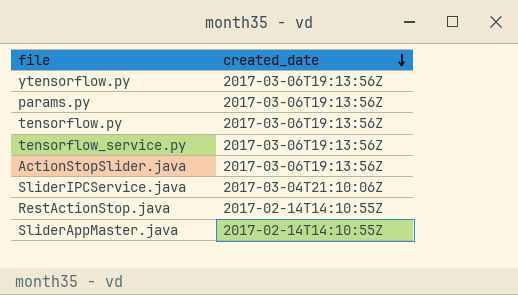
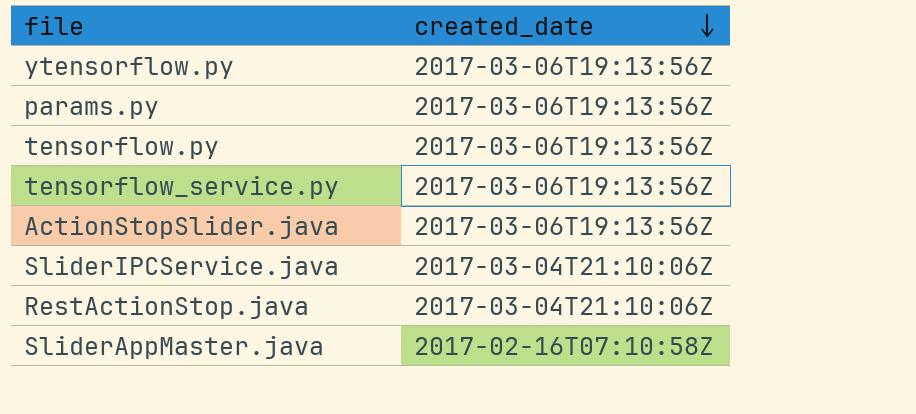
RestActionStop.java | created_date: 2017-02-14T14:10:55Z -> 2017-03-04T21:10:06Z
SliderAppMaster.java | created_date: 2017-02-14T14:10:55Z -> 2017-02-16T07:10:58Z

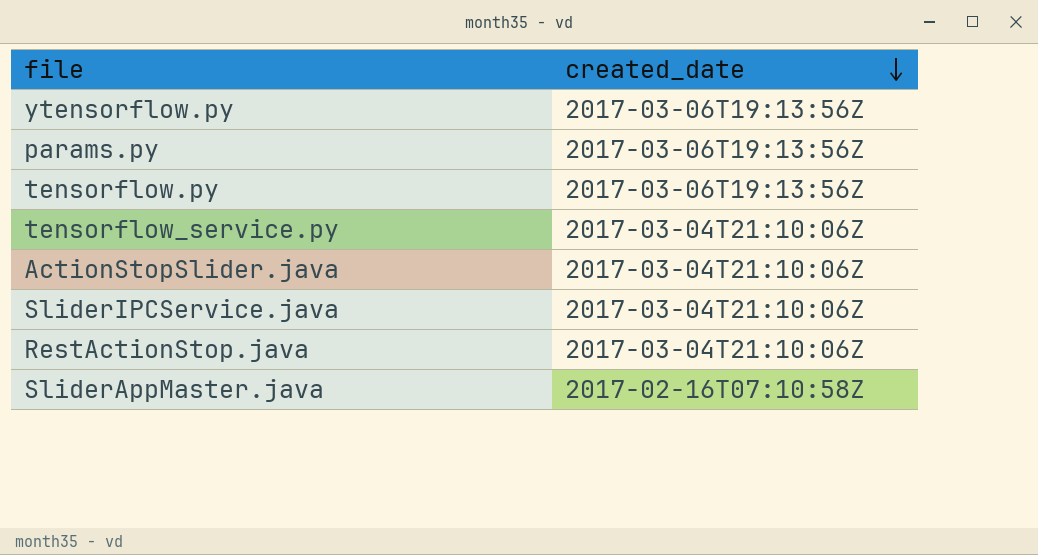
tensorflow_service.py | created_date: 2017-03-06T19:13:56Z -> 2017-03-04T21:10:06Z
ActionStopSlider.java | created_date: 2017-03-06T19:13:56Z -> 2017-03-04T21:10:06Z

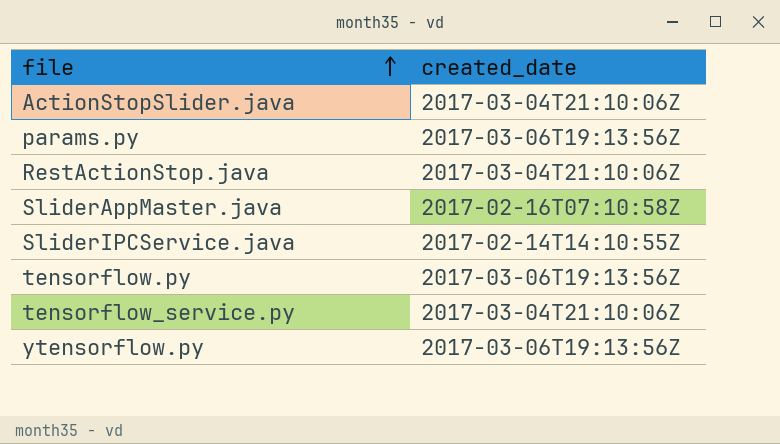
row order: created_date descending -> file ascending
SliderIPCService.java | created_date: 2017-03-04T21:10:06Z -> 2017-02-14T14:10:55Z

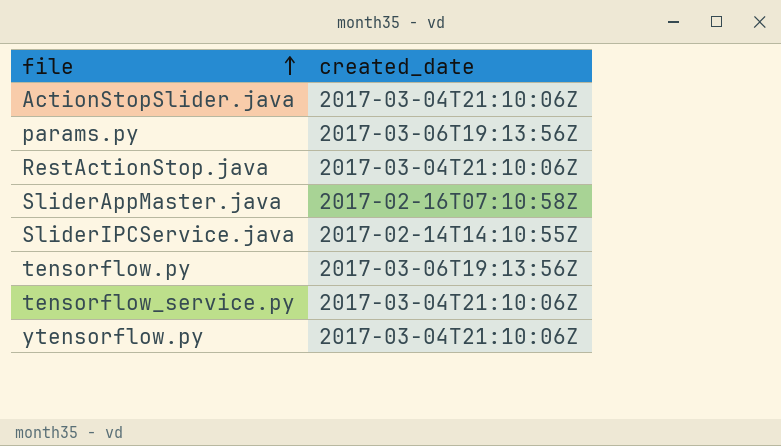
ytensorflow.py | created_date: 2017-03-06T19:13:56Z -> 2017-03-04T21:10:06Z

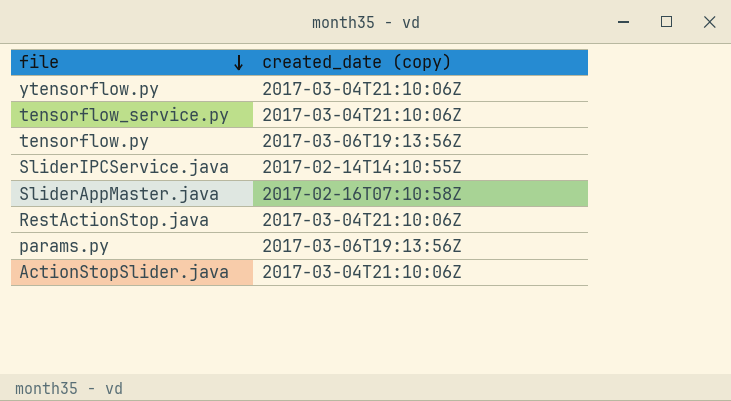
row order: file ascending -> file descending
column name: created_date -> created_date (copy)

